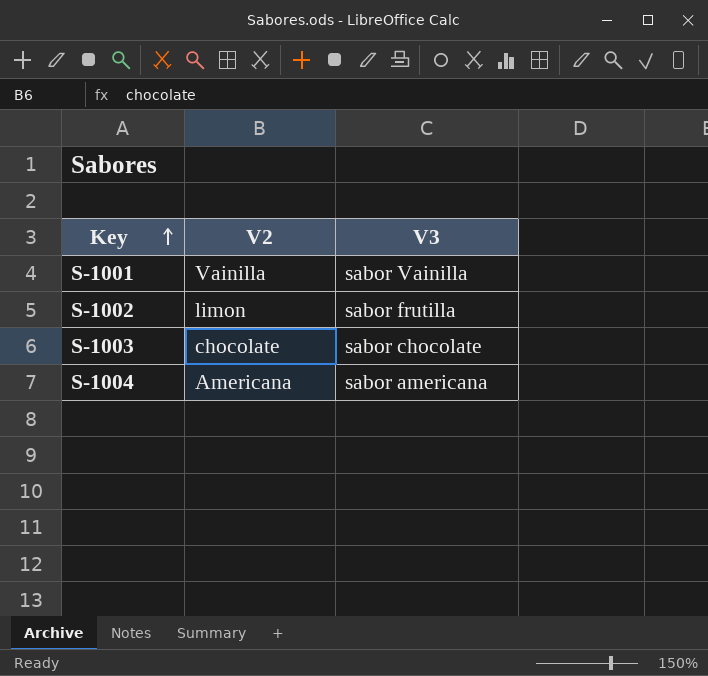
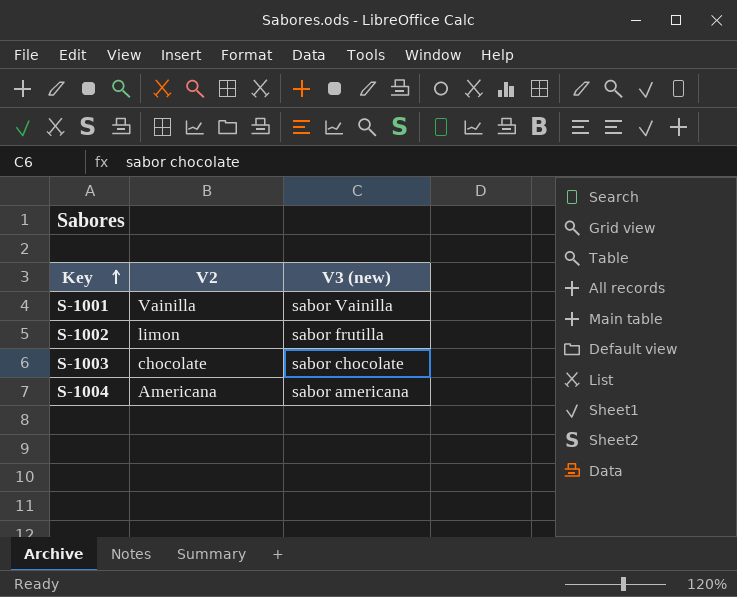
column name: V3 -> V3 (new)

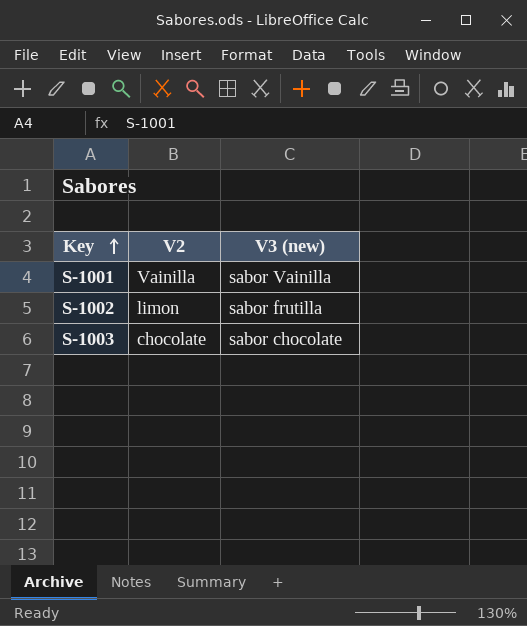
row S-1004: Americana | sabor americana -> none

